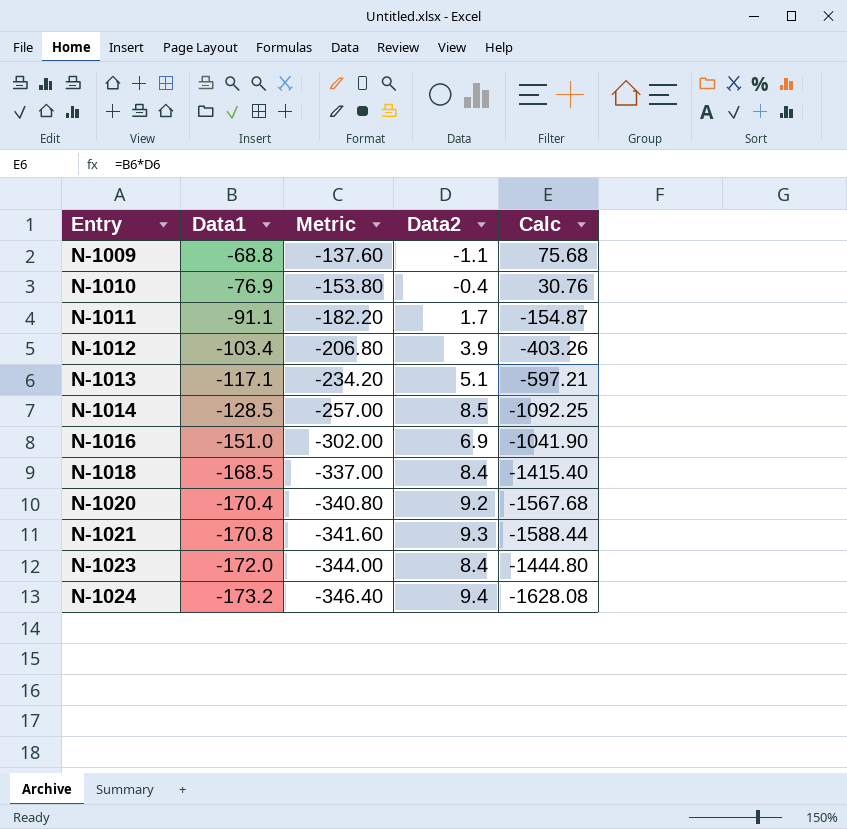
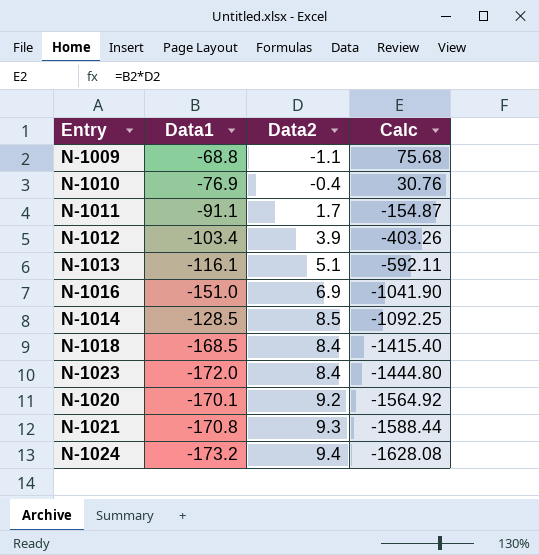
row order: Entry ascending -> Calc descending
column Metric | formula: [Data1] * 2 -> none
N-1013 | Data1: -117.1 -> -116.1
N-1013 | Calc: -597.21 -> -592.11
N-1020 | Data1: -170.4 -> -170.1
N-1020 | Calc: -1567.68 -> -1564.92

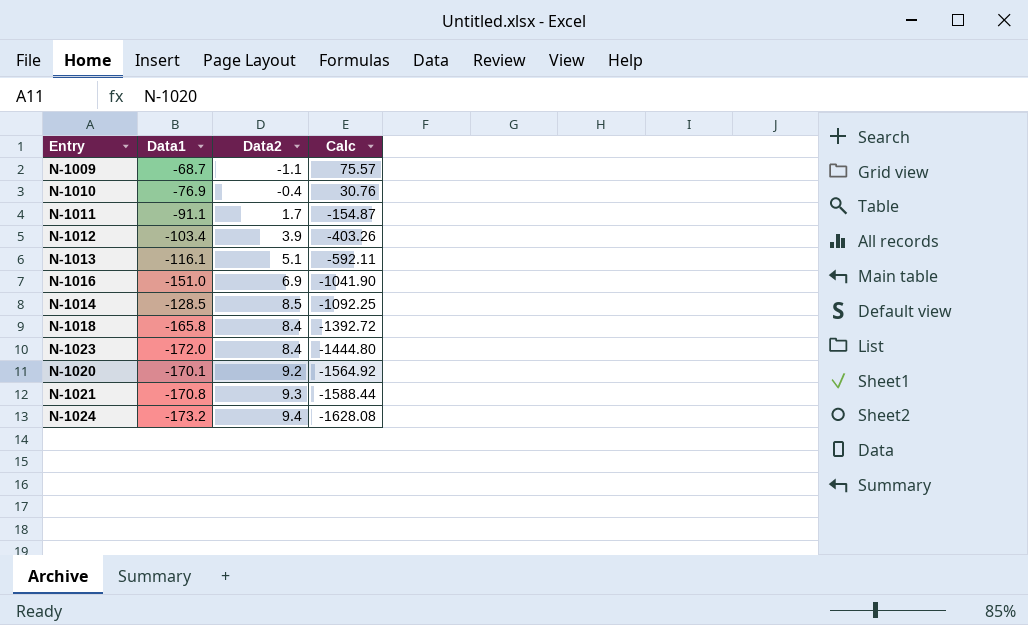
N-1009 | Data1: -68.8 -> -68.7
N-1009 | Calc: 75.68 -> 75.57
N-1018 | Data1: -168.5 -> -165.8
N-1018 | Calc: -1415.40 -> -1392.72

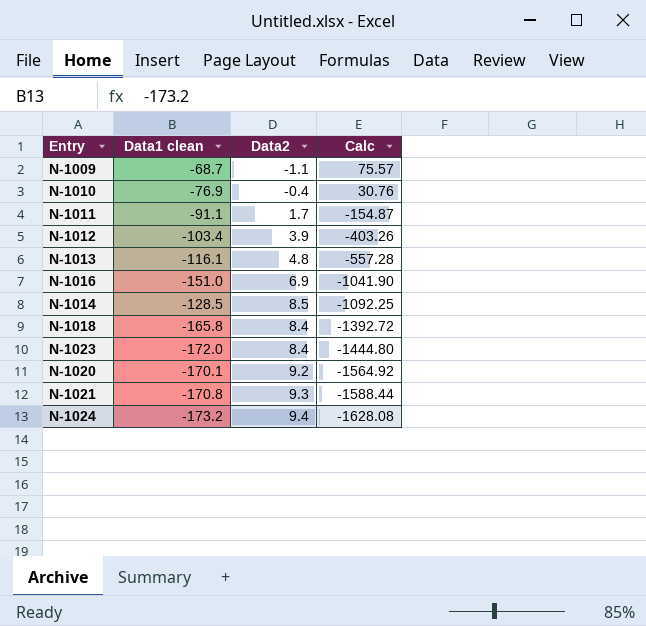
column name: Data1 -> Data1 clean
N-1013 | Data2: 5.1 -> 4.8
N-1013 | Calc: -592.11 -> -557.28

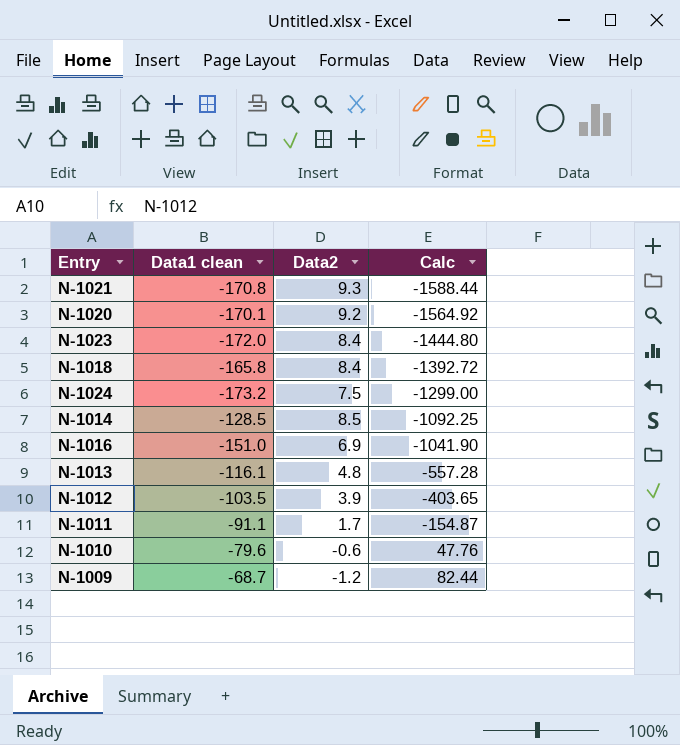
row order: Calc descending -> Calc ascending
N-1024 | Data2: 9.4 -> 7.5
N-1024 | Calc: -1628.08 -> -1299.00
N-1012 | Data1 clean: -103.4 -> -103.5
N-1012 | Calc: -403.26 -> -403.65
N-1010 | Data1 clean: -76.9 -> -79.6
N-1010 | Data2: -0.4 -> -0.6
N-1010 | Calc: 30.76 -> 47.76
N-1009 | Data2: -1.1 -> -1.2
N-1009 | Calc: 75.57 -> 82.44

